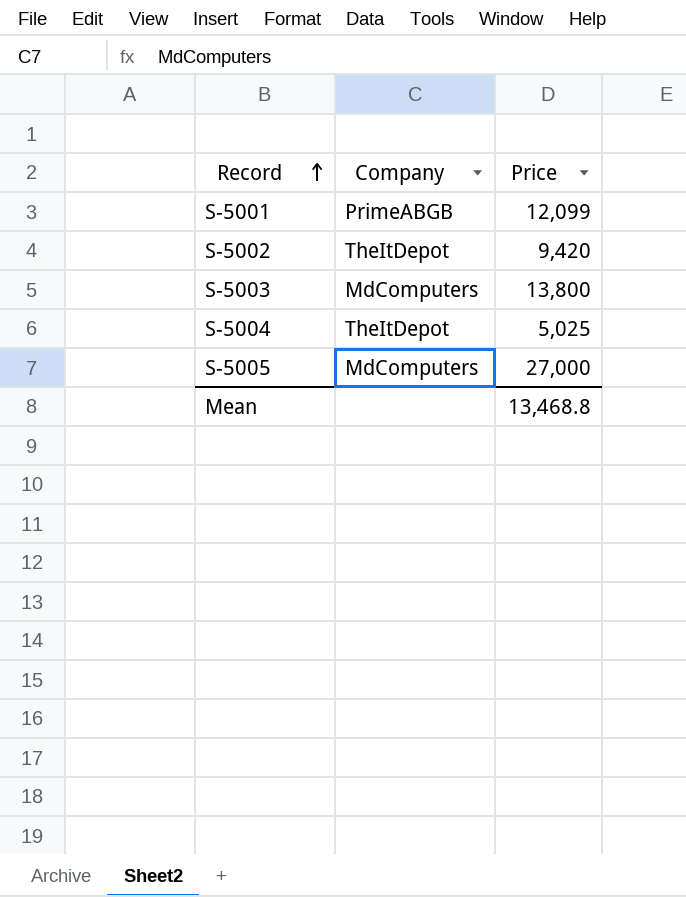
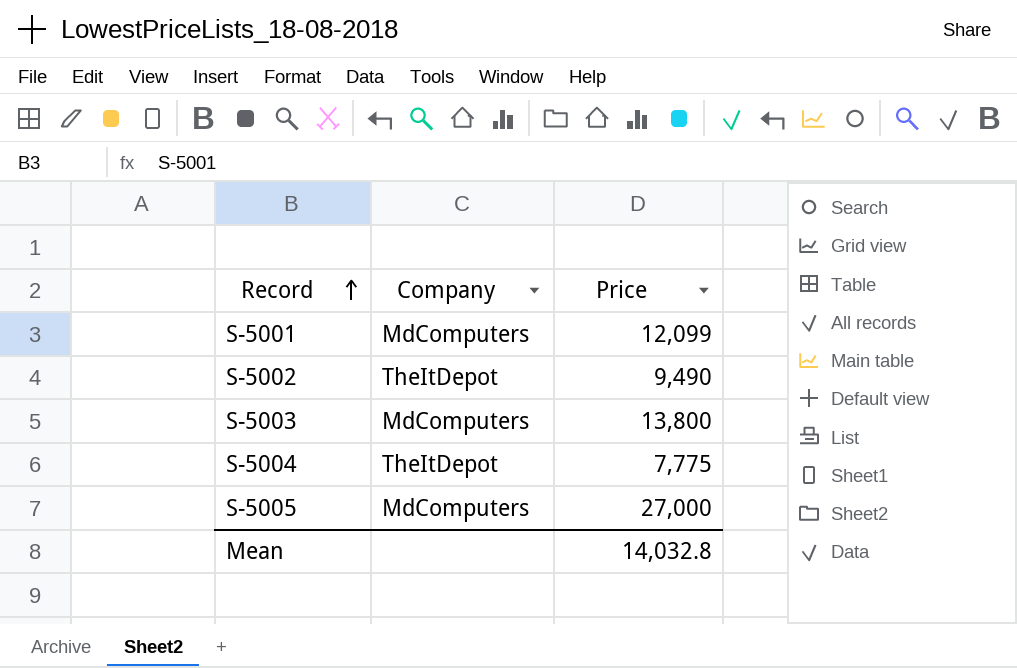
S-5001 | Company: PrimeABGB -> MdComputers
S-5002 | Price: 9,420 -> 9,490
S-5004 | Price: 5,025 -> 7,775
Mean | Price: 13,468.8 -> 14,032.8

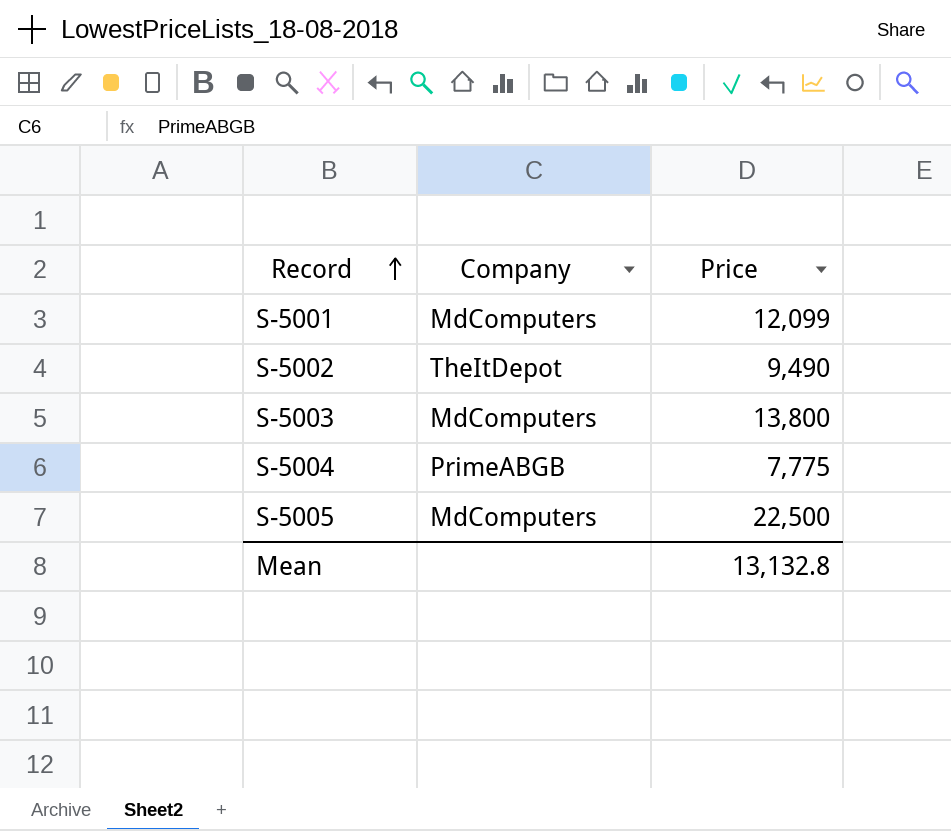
S-5004 | Company: TheItDepot -> PrimeABGB
S-5005 | Price: 27,000 -> 22,500
Mean | Price: 14,032.8 -> 13,132.8

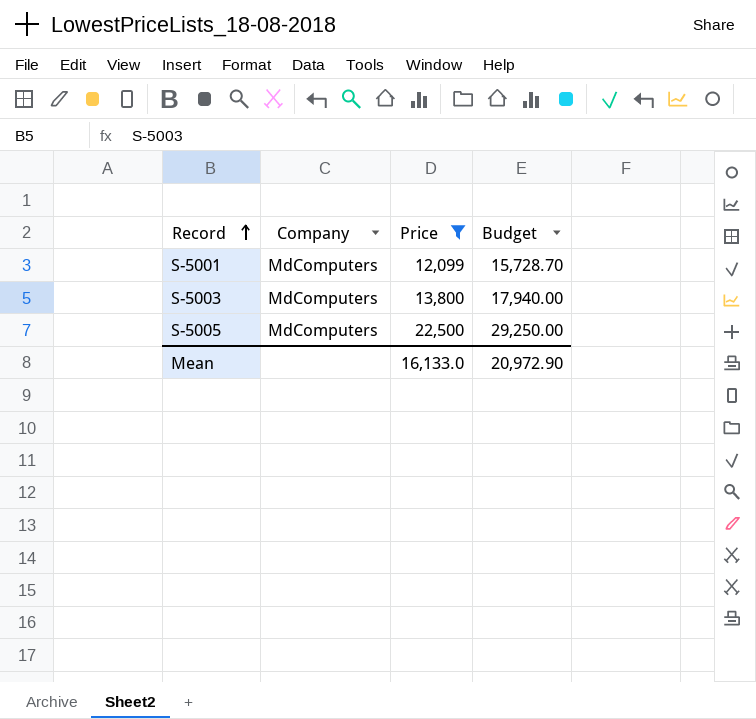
filter: none -> Price >= 12,099
column Budget | formula: none -> [Price] * 1.3
Mean | Price: 13,132.8 -> 16,133.0

